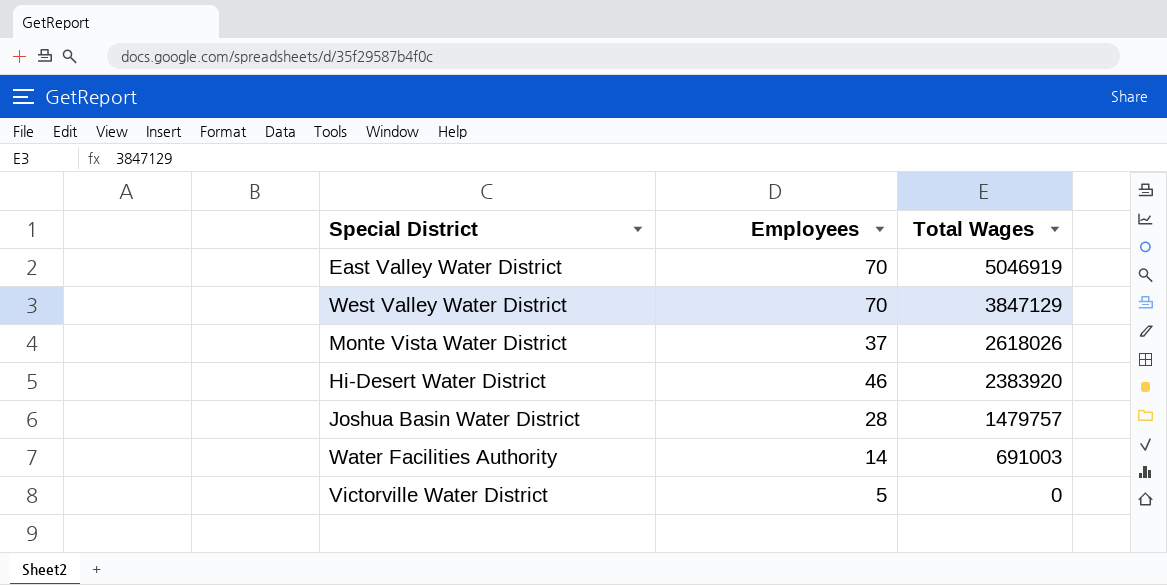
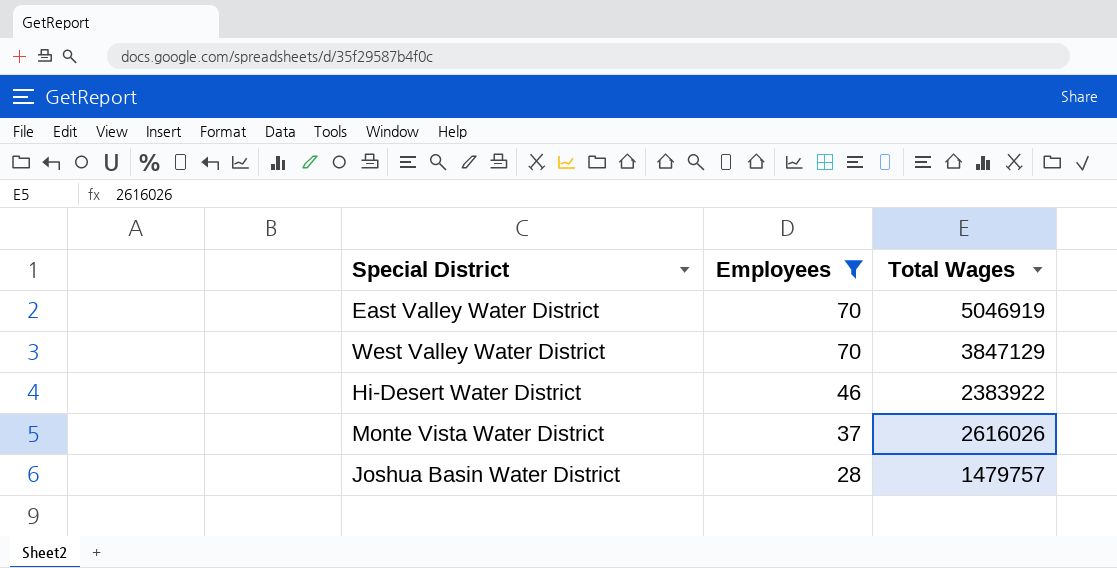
filter: none -> Employees >= 28
row order: Total Wages descending -> Employees descending
Hi-Desert Water District | Total Wages: 2383920 -> 2383922
Monte Vista Water District | Total Wages: 2618026 -> 2616026

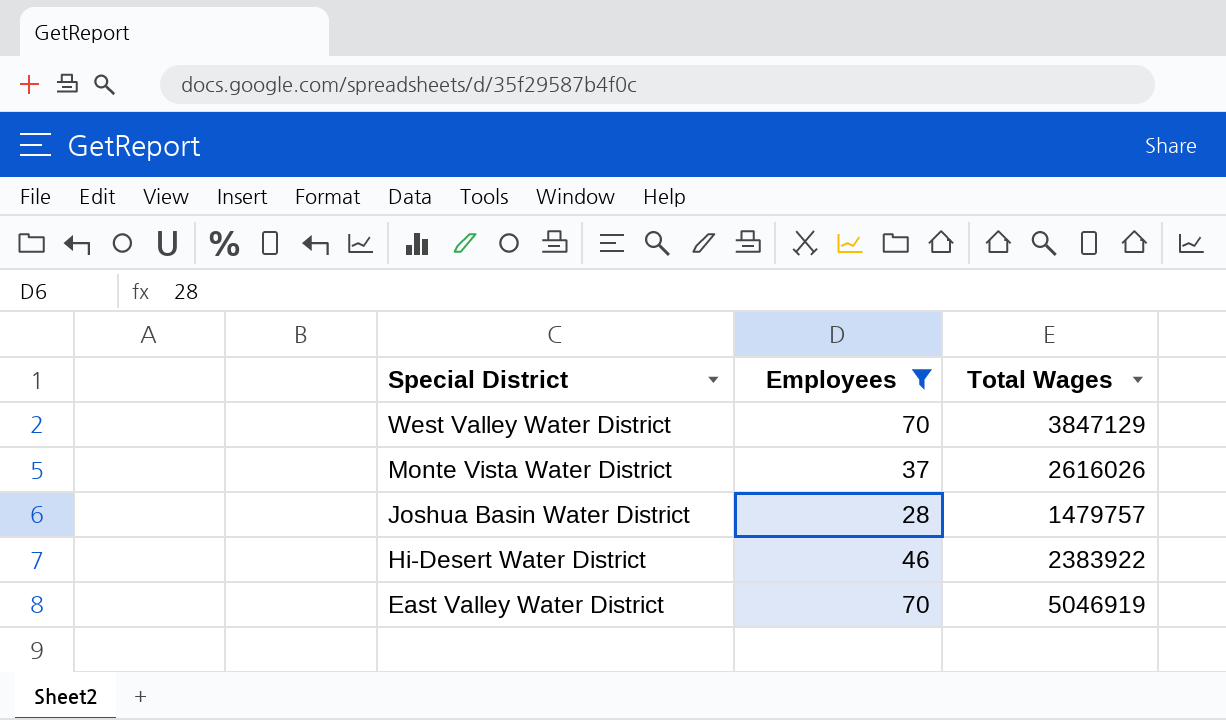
row order: Employees descending -> Special District descending

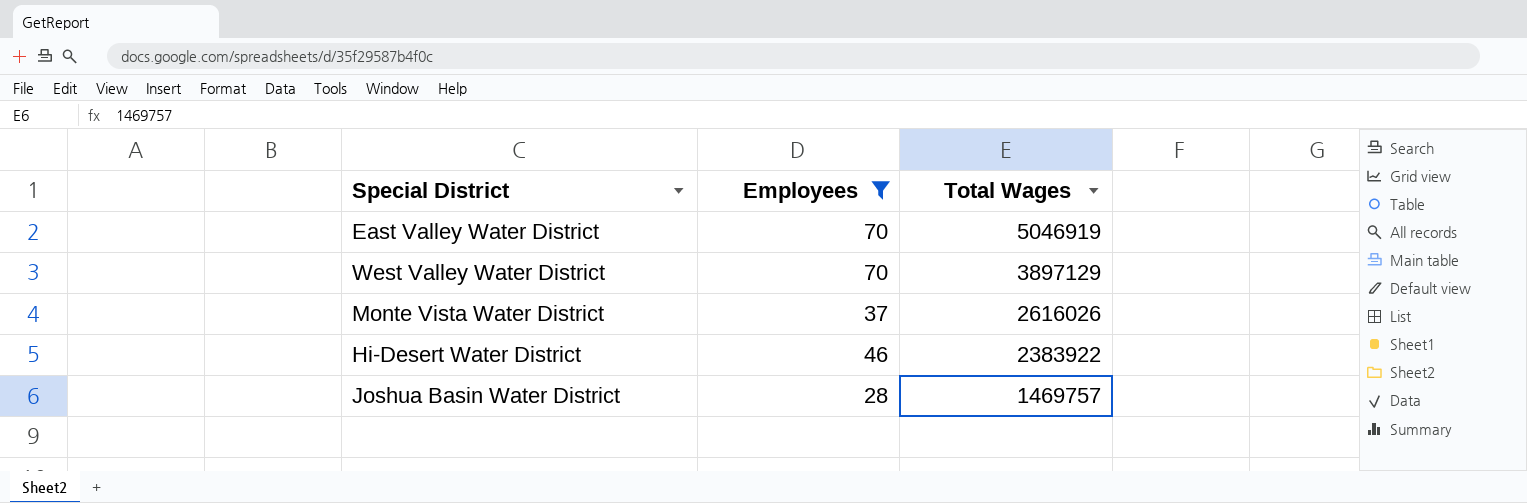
row order: Special District descending -> Total Wages descending
West Valley Water District | Total Wages: 3847129 -> 3897129
Joshua Basin Water District | Total Wages: 1479757 -> 1469757

